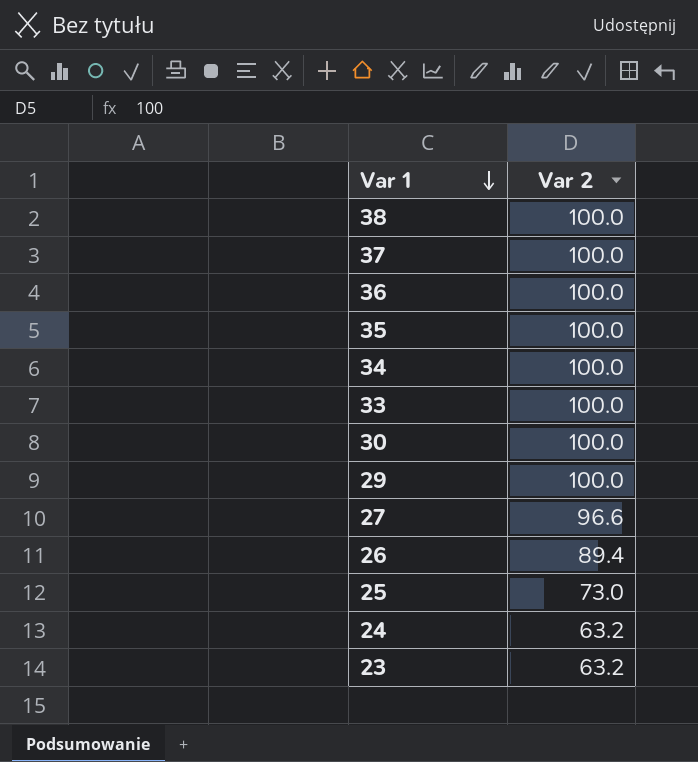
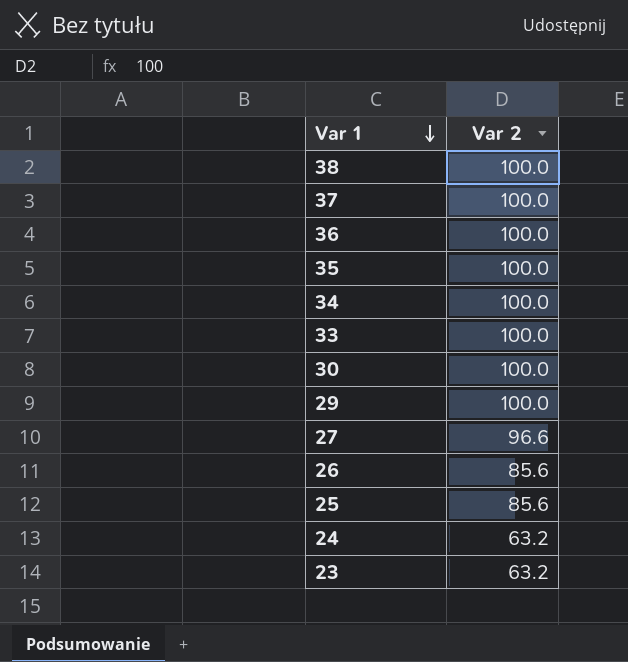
26 | Var 2: 89.4 -> 85.6
25 | Var 2: 73.0 -> 85.6

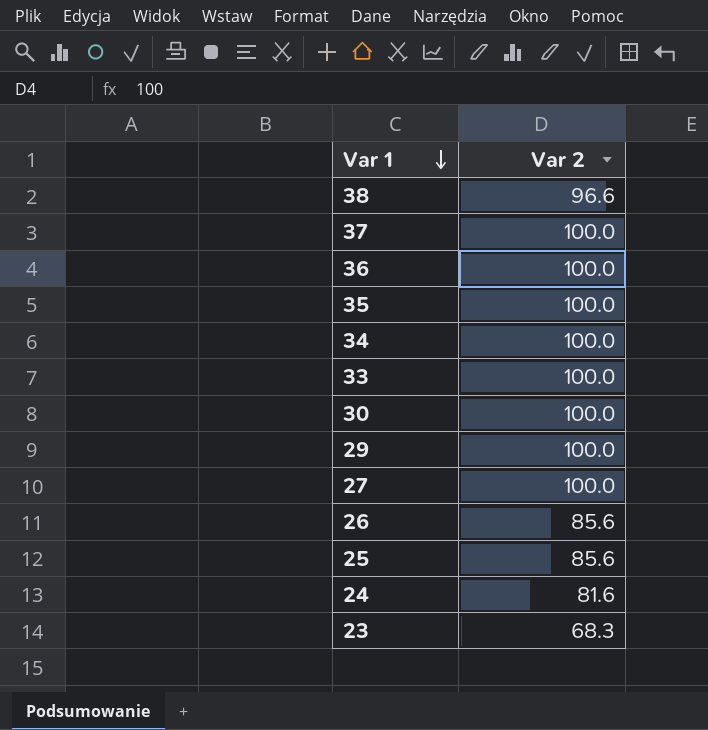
38 | Var 2: 100.0 -> 96.6
27 | Var 2: 96.6 -> 100.0
24 | Var 2: 63.2 -> 81.6
23 | Var 2: 63.2 -> 68.3

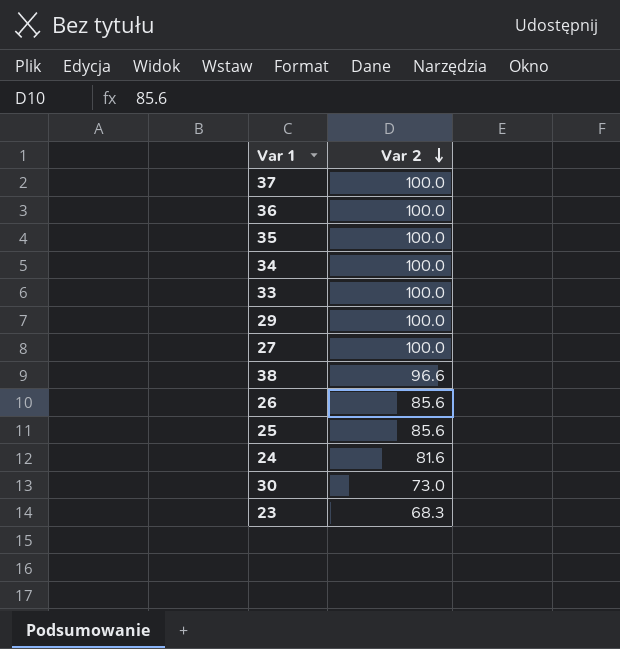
row order: Var 1 descending -> Var 2 descending
30 | Var 2: 100.0 -> 73.0

